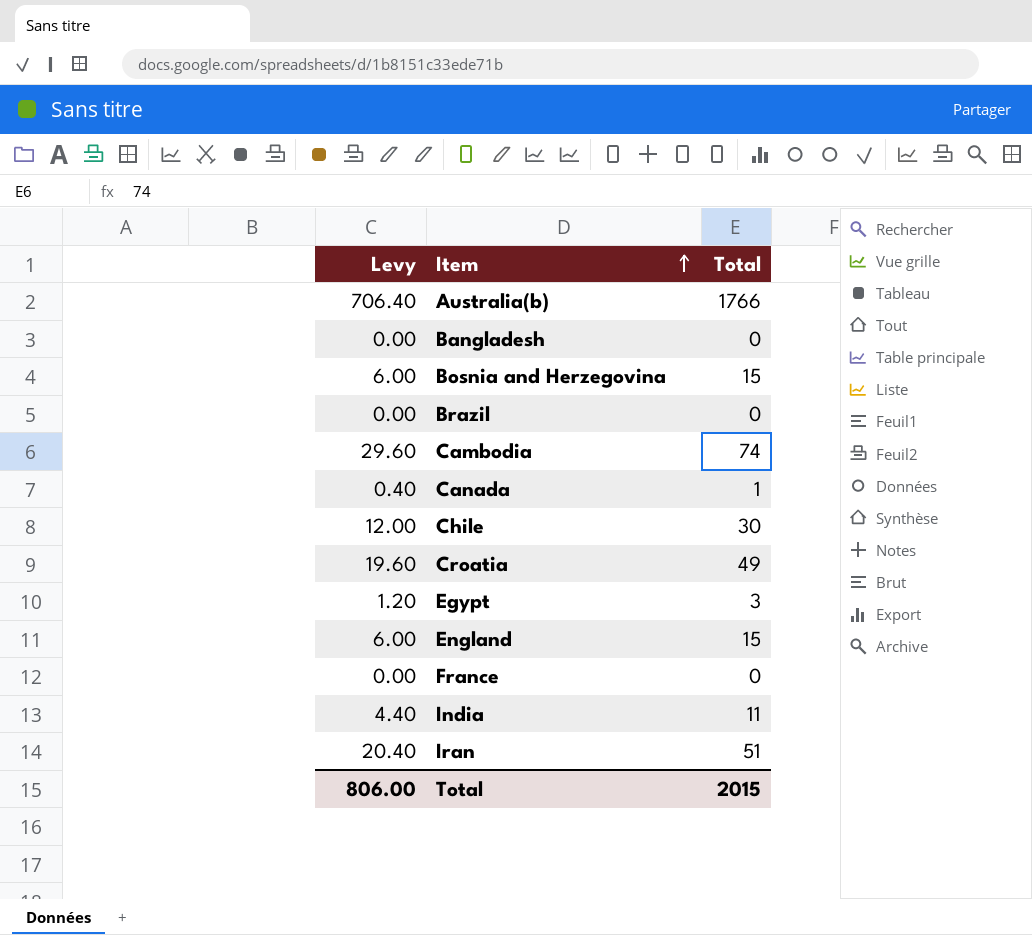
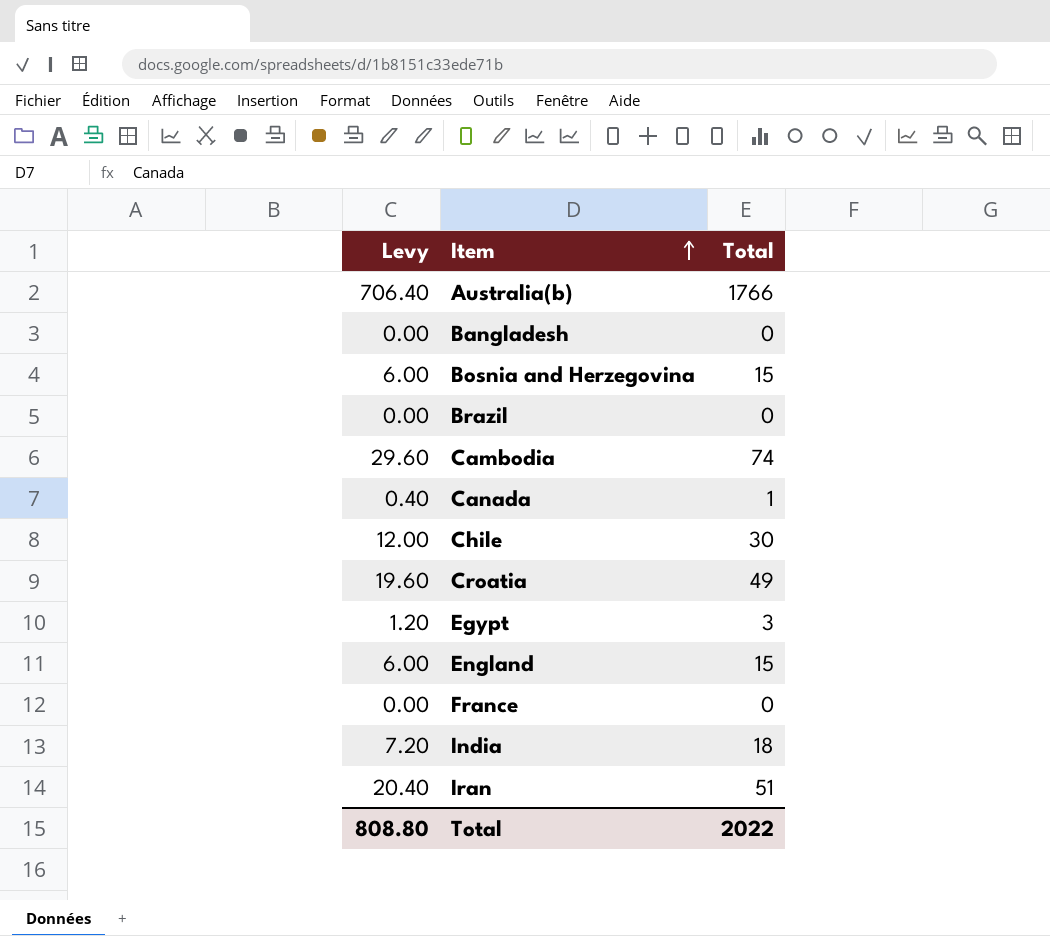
India | Levy: 4.40 -> 7.20
India | Total: 11 -> 18
Total | Levy: 806.00 -> 808.80
Total | Total: 2015 -> 2022

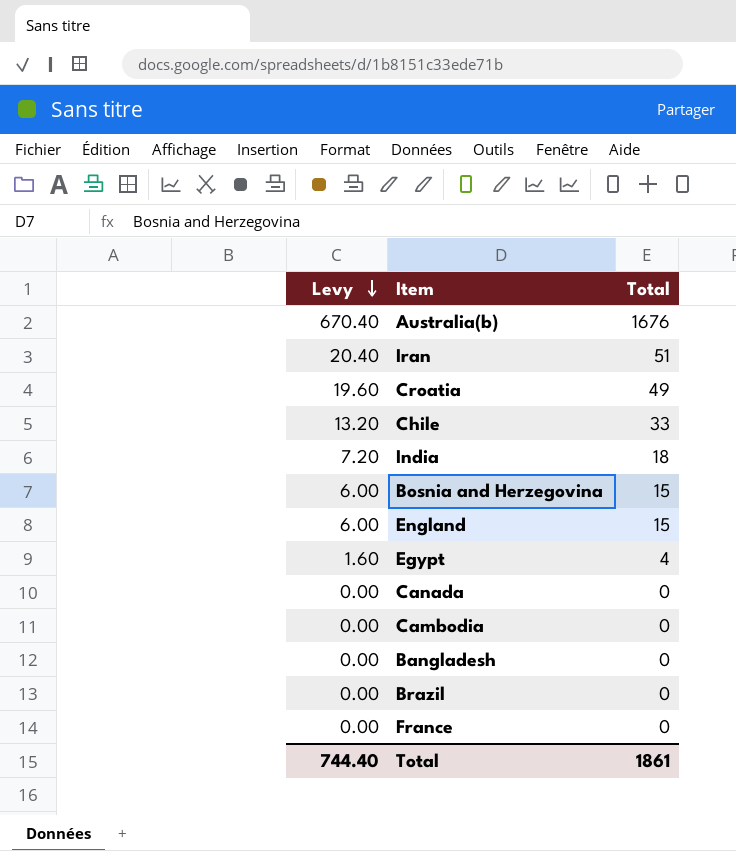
row order: Item ascending -> Levy descending
Australia(b) | Levy: 706.40 -> 670.40
Australia(b) | Total: 1766 -> 1676
Chile | Levy: 12.00 -> 13.20
Chile | Total: 30 -> 33
Egypt | Levy: 1.20 -> 1.60
Egypt | Total: 3 -> 4
Canada | Levy: 0.40 -> 0.00
Canada | Total: 1 -> 0
Cambodia | Levy: 29.60 -> 0.00
Cambodia | Total: 74 -> 0
Total | Levy: 808.80 -> 744.40
Total | Total: 2022 -> 1861

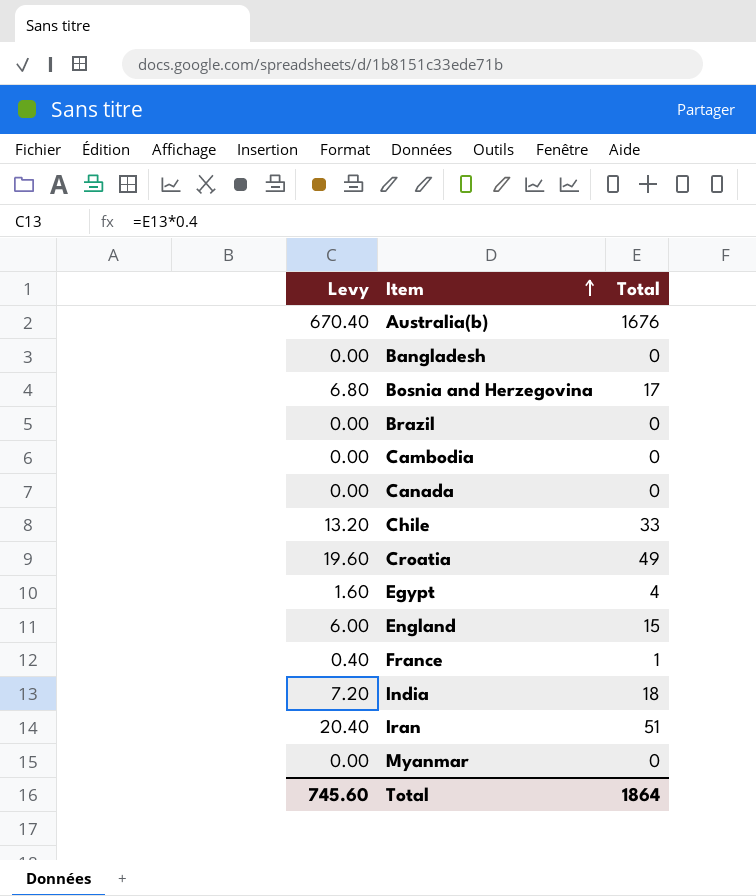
row order: Levy descending -> Item ascending
Bosnia and Herzegovina | Levy: 6.00 -> 6.80
Bosnia and Herzegovina | Total: 15 -> 17
France | Levy: 0.00 -> 0.40
France | Total: 0 -> 1
row Myanmar: none -> 0.00 | 0
Total | Levy: 744.40 -> 745.60
Total | Total: 1861 -> 1864

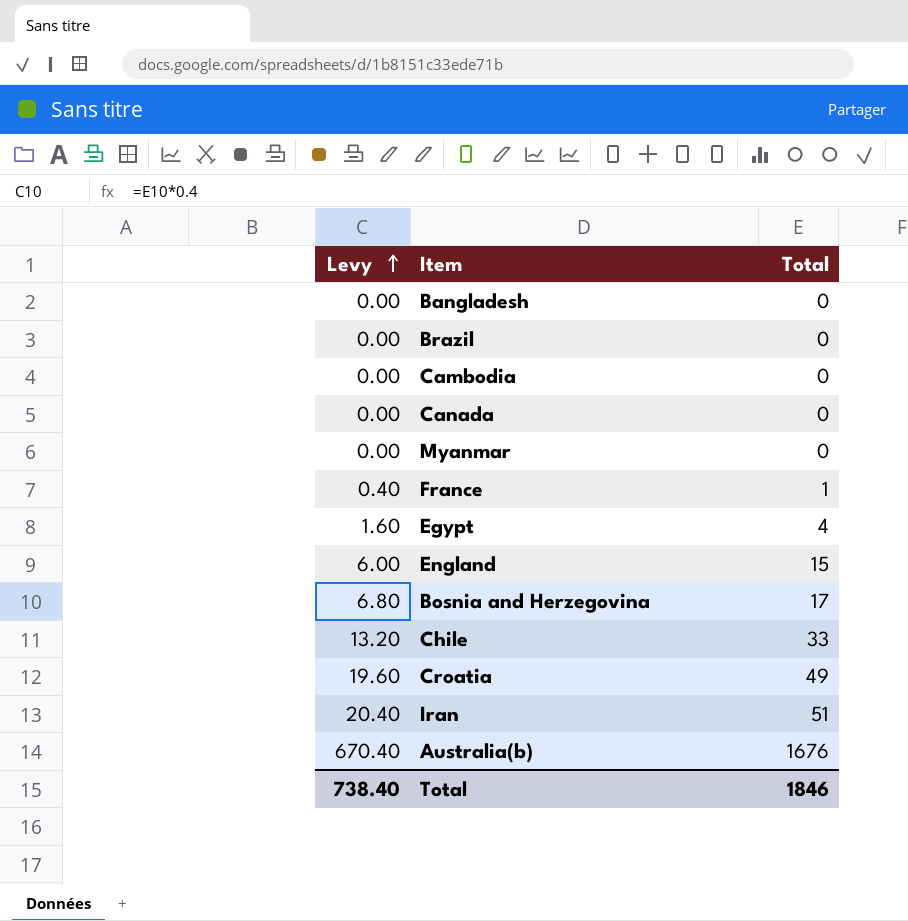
row order: Item ascending -> Levy ascending
row India: 7.20 | 18 -> none
Total | Levy: 745.60 -> 738.40
Total | Total: 1864 -> 1846

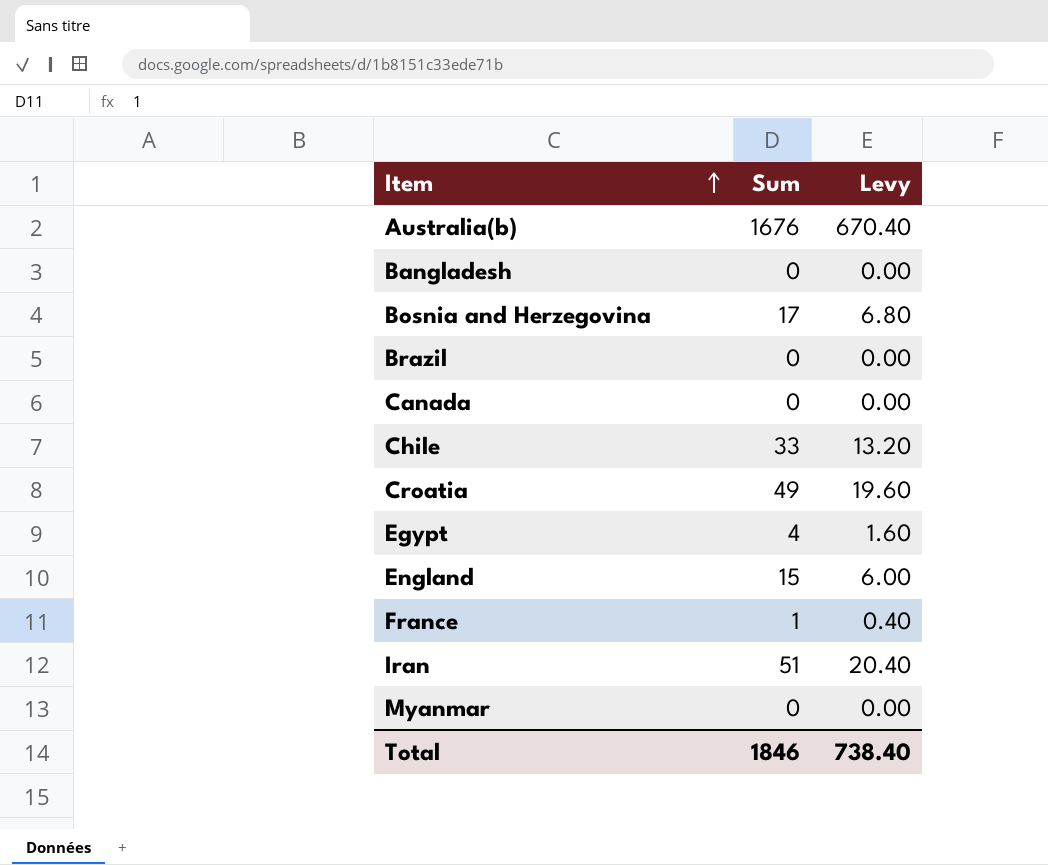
row order: Levy ascending -> Item ascending
column name: Total -> Sum
column Levy | position: 1 -> 3
row Cambodia: 0.00 | 0 -> none

